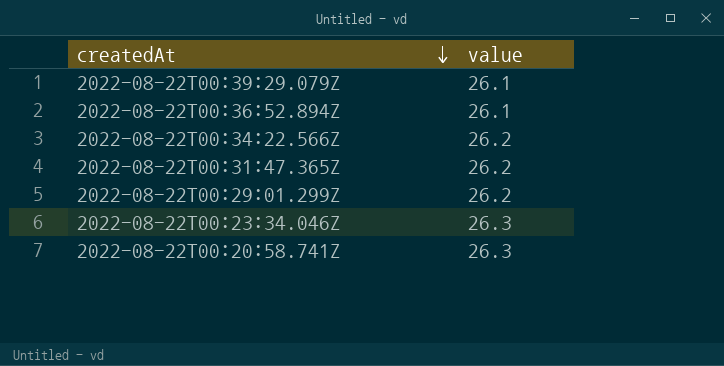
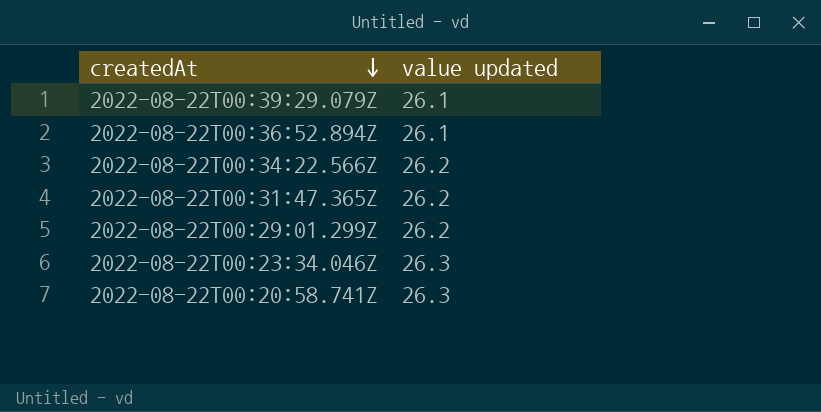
column name: value -> value updated

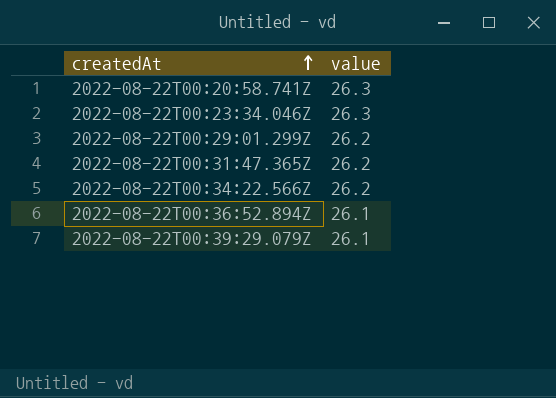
row order: createdAt descending -> createdAt ascending
column name: value updated -> value

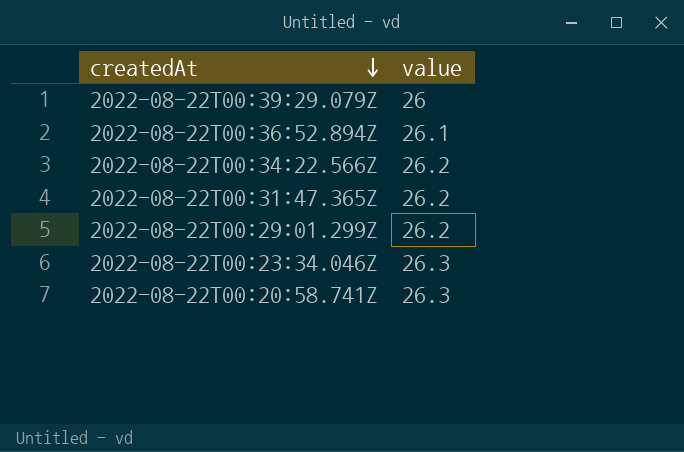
row order: createdAt ascending -> createdAt descending
2022-08-22T00:39:29.079Z | value: 26.1 -> 26

